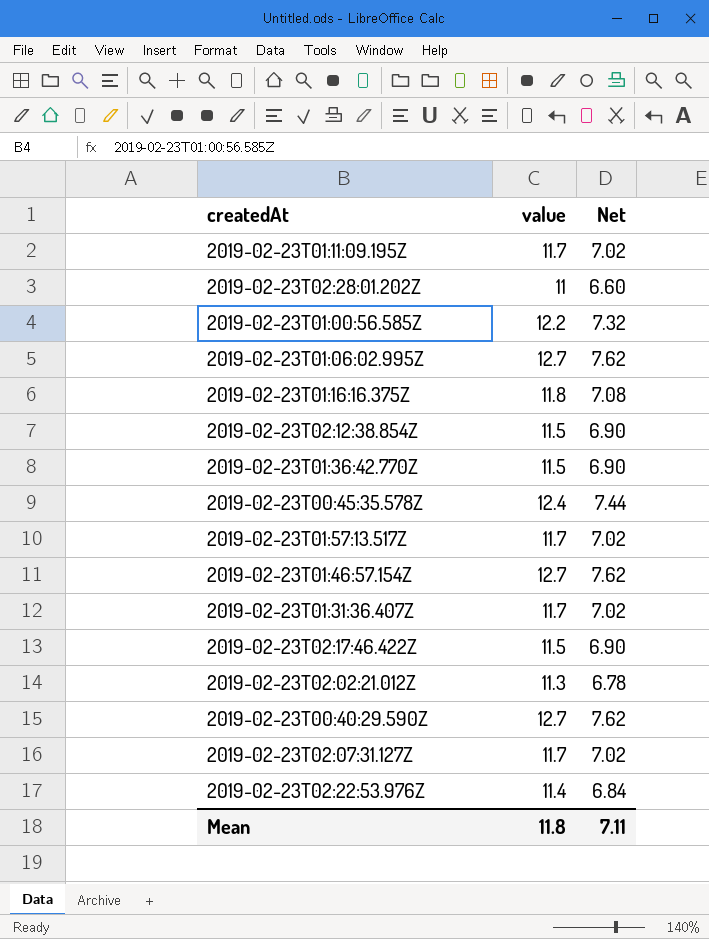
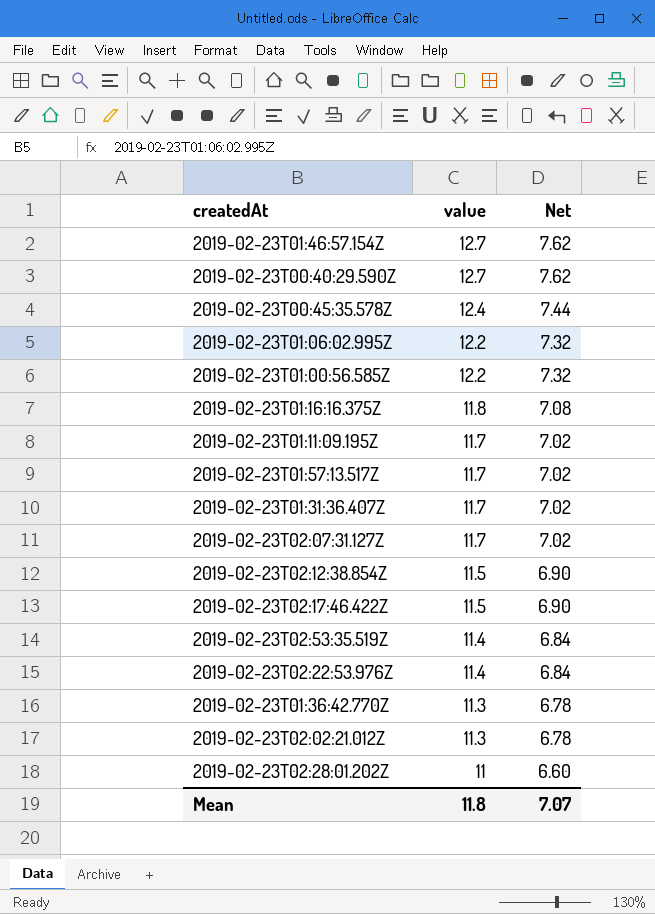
row order: none -> value descending
2019-02-23T01:06:02.995Z | value: 12.7 -> 12.2
2019-02-23T01:06:02.995Z | Net: 7.62 -> 7.32
row 2019-02-23T02:53:35.519Z: none -> 11.4 | 6.84
2019-02-23T01:36:42.770Z | value: 11.5 -> 11.3
2019-02-23T01:36:42.770Z | Net: 6.90 -> 6.78
Mean | Net: 7.11 -> 7.07

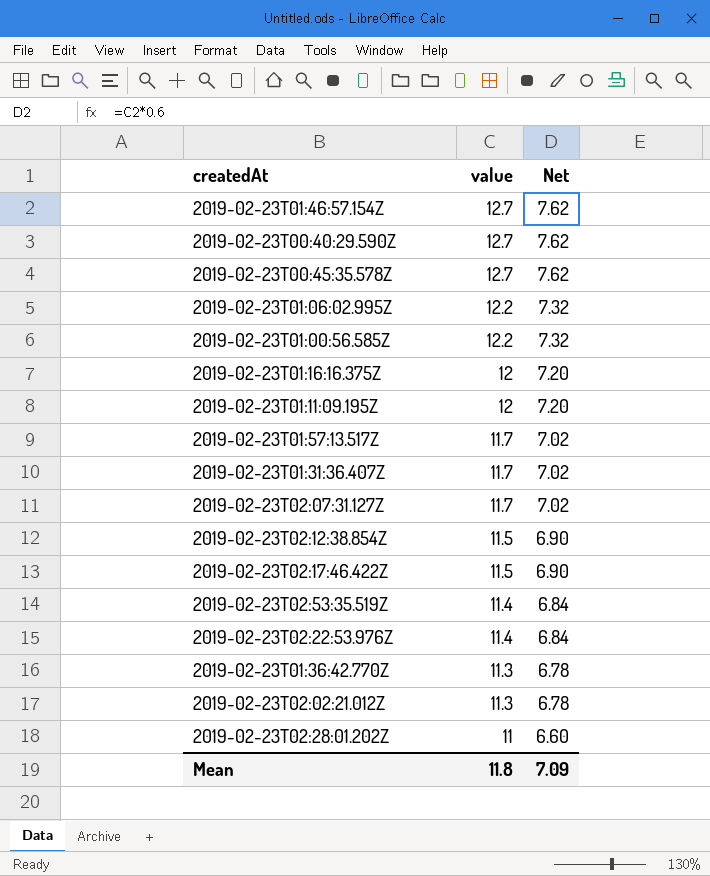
2019-02-23T00:45:35.578Z | value: 12.4 -> 12.7
2019-02-23T00:45:35.578Z | Net: 7.44 -> 7.62
2019-02-23T01:16:16.375Z | value: 11.8 -> 12
2019-02-23T01:16:16.375Z | Net: 7.08 -> 7.20
2019-02-23T01:11:09.195Z | value: 11.7 -> 12
2019-02-23T01:11:09.195Z | Net: 7.02 -> 7.20
Mean | Net: 7.07 -> 7.09

